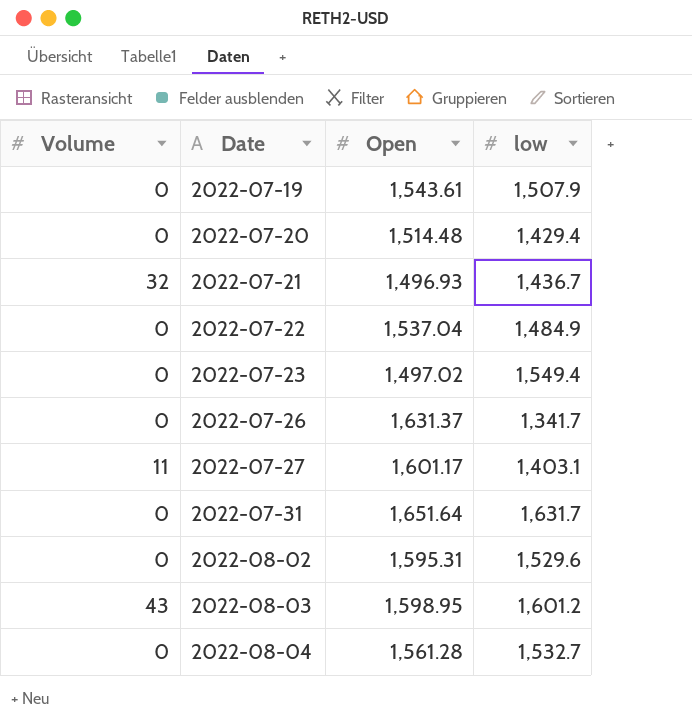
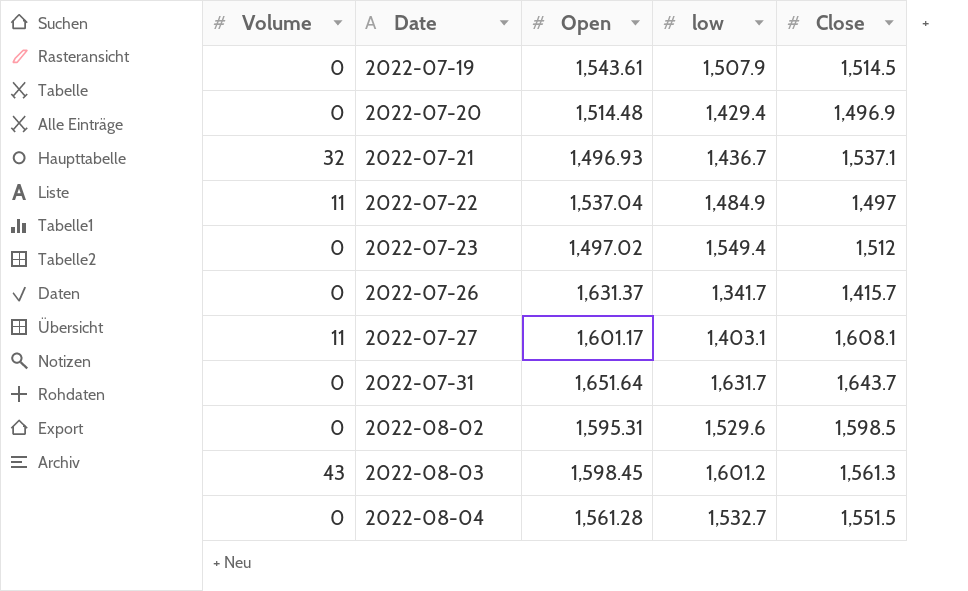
column Close | position: none -> 5
2022-07-22 | Volume: 0 -> 11
2022-08-03 | Open: 1,598.95 -> 1,598.45

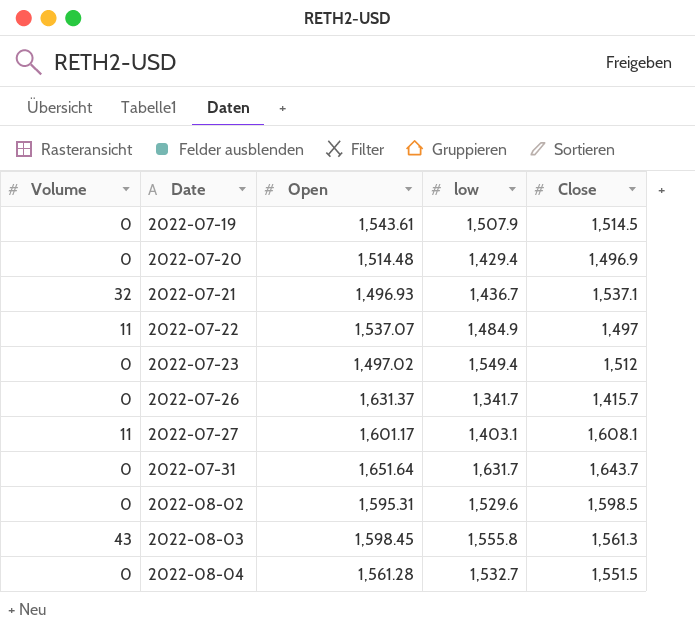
2022-07-22 | Open: 1,537.04 -> 1,537.07
2022-08-03 | low: 1,601.2 -> 1,555.8

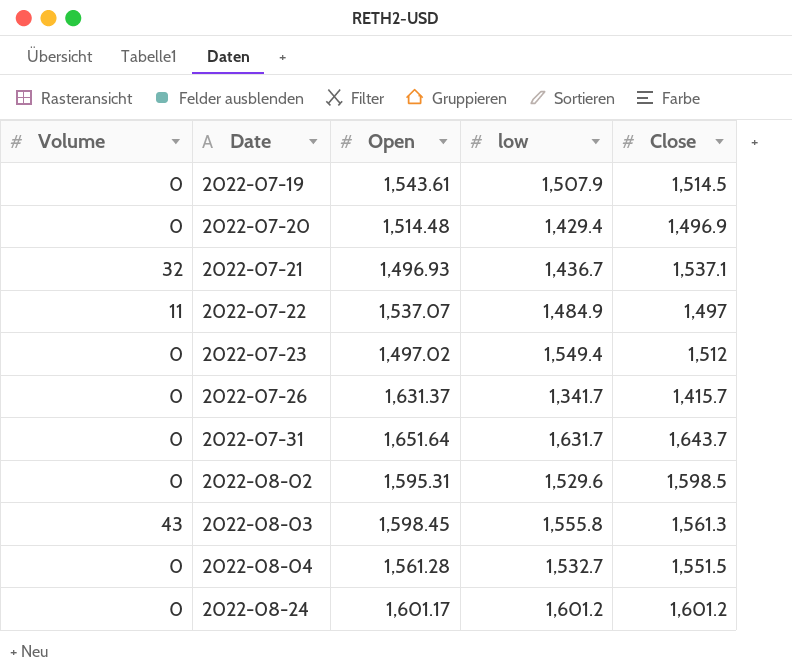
row 2022-07-27: 11 | 1,601.17 | 1,403.1 | 1,608.1 -> none
row 2022-08-24: none -> 0 | 1,601.17 | 1,601.2 | 1,601.2

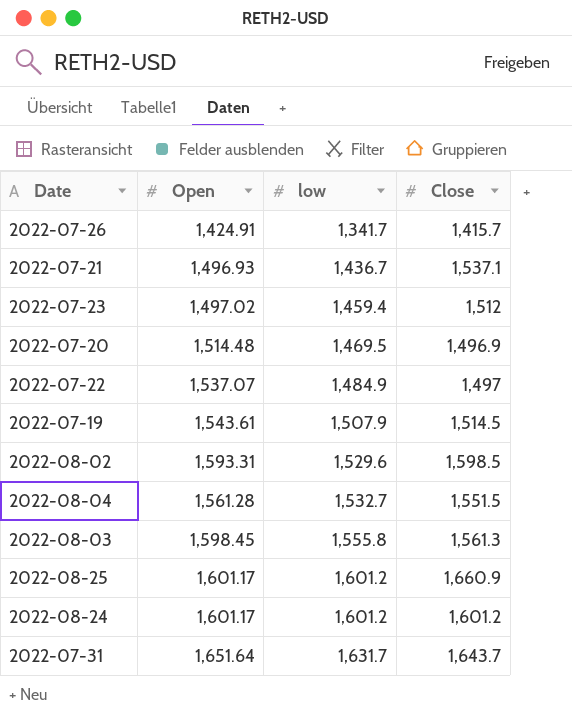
row order: Date ascending -> low ascending
column Volume | position: 1 -> none
2022-07-26 | Open: 1,631.37 -> 1,424.91
2022-07-23 | low: 1,549.4 -> 1,459.4
2022-07-20 | low: 1,429.4 -> 1,469.5
2022-08-02 | Open: 1,595.31 -> 1,593.31
row 2022-08-25: none -> 1,601.17 | 1,601.2 | 1,660.9

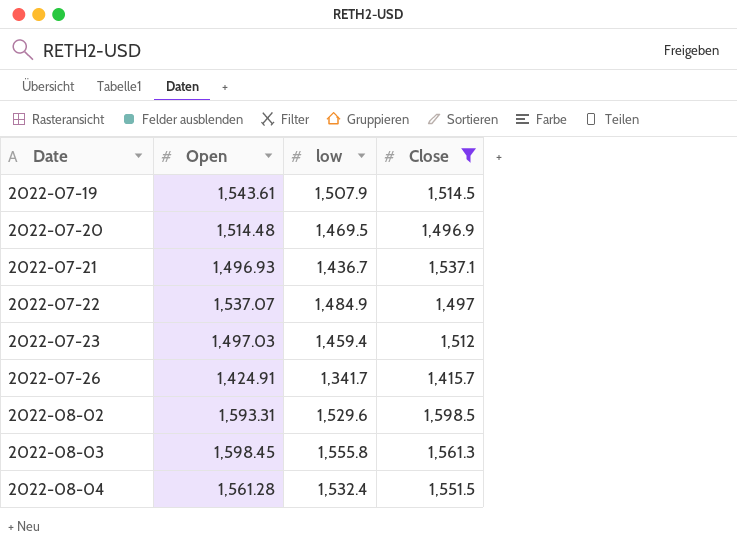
filter: none -> Close <= 1,598.5
row order: low ascending -> Date ascending
2022-07-23 | Open: 1,497.02 -> 1,497.03
2022-08-04 | low: 1,532.7 -> 1,532.4

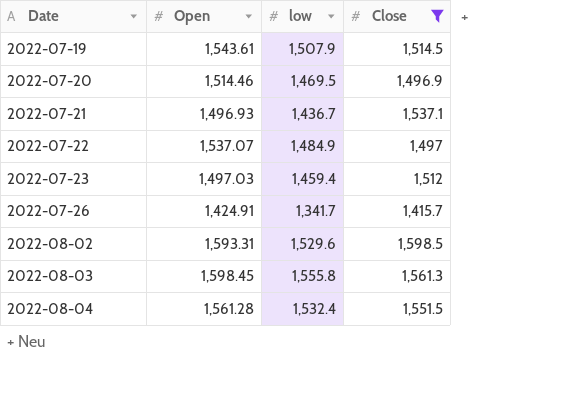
2022-07-20 | Open: 1,514.48 -> 1,514.46

